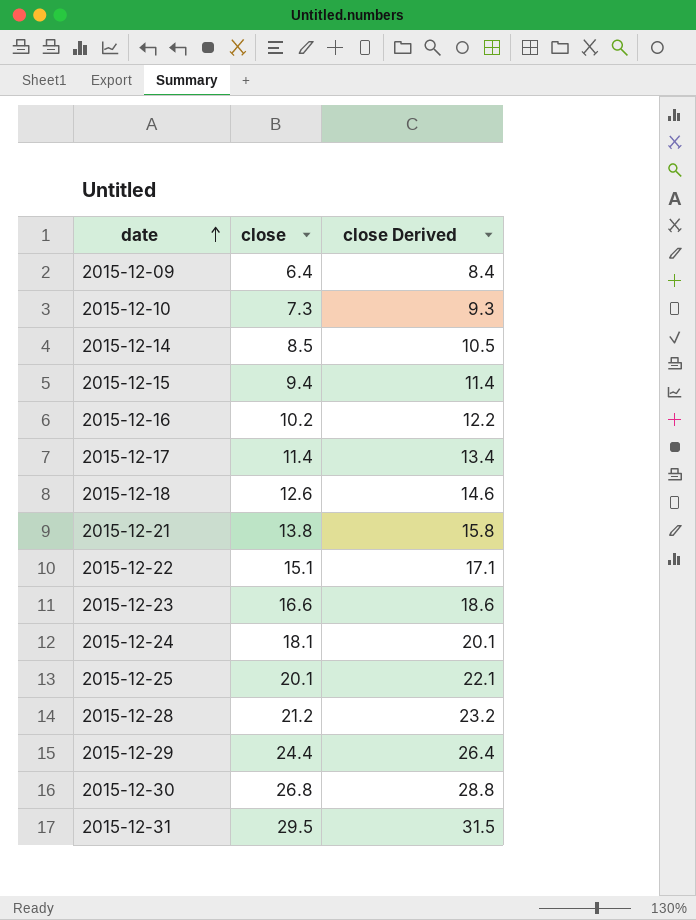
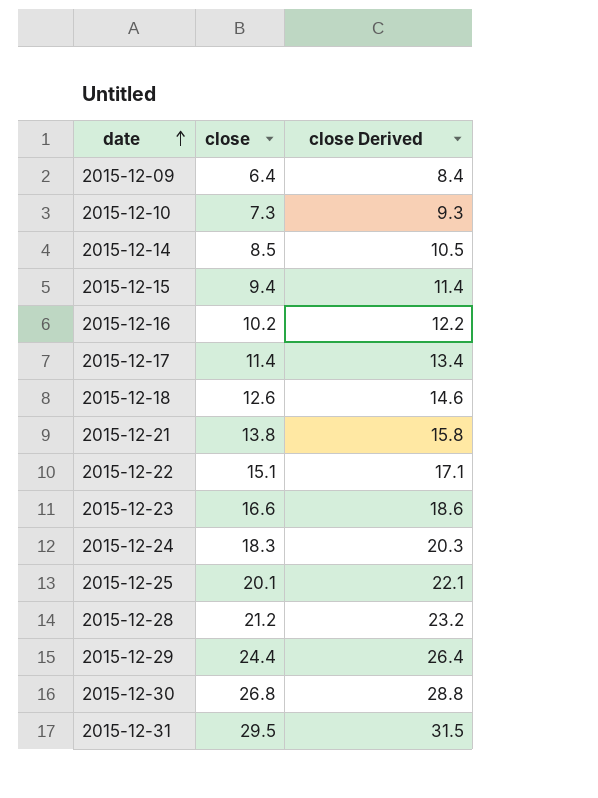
2015-12-24 | close: 18.1 -> 18.3
2015-12-24 | close Derived: 20.1 -> 20.3

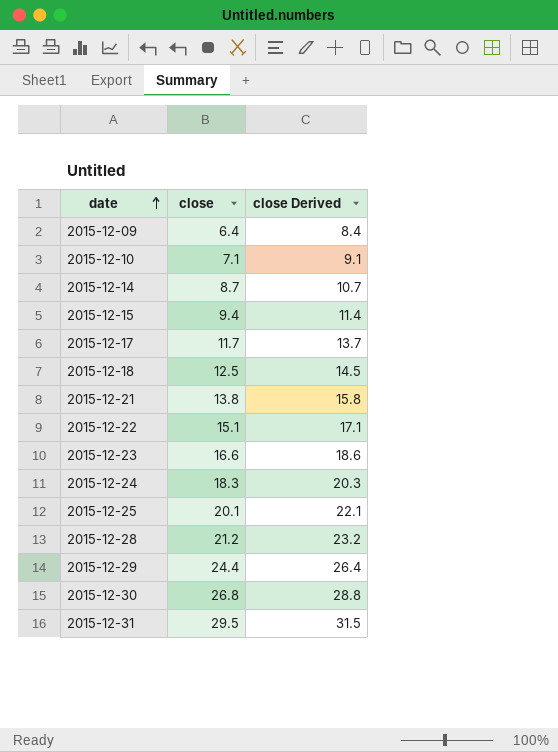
row 2015-12-16: 10.2 | 12.2 -> none
2015-12-10 | close: 7.3 -> 7.1
2015-12-10 | close Derived: 9.3 -> 9.1
2015-12-14 | close: 8.5 -> 8.7
2015-12-14 | close Derived: 10.5 -> 10.7
2015-12-17 | close: 11.4 -> 11.7
2015-12-17 | close Derived: 13.4 -> 13.7
2015-12-18 | close: 12.6 -> 12.5
2015-12-18 | close Derived: 14.6 -> 14.5

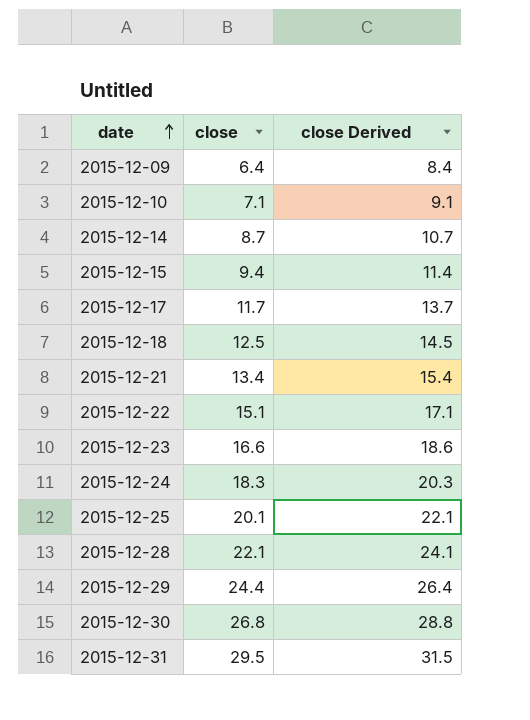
2015-12-21 | close: 13.8 -> 13.4
2015-12-21 | close Derived: 15.8 -> 15.4
2015-12-28 | close: 21.2 -> 22.1
2015-12-28 | close Derived: 23.2 -> 24.1

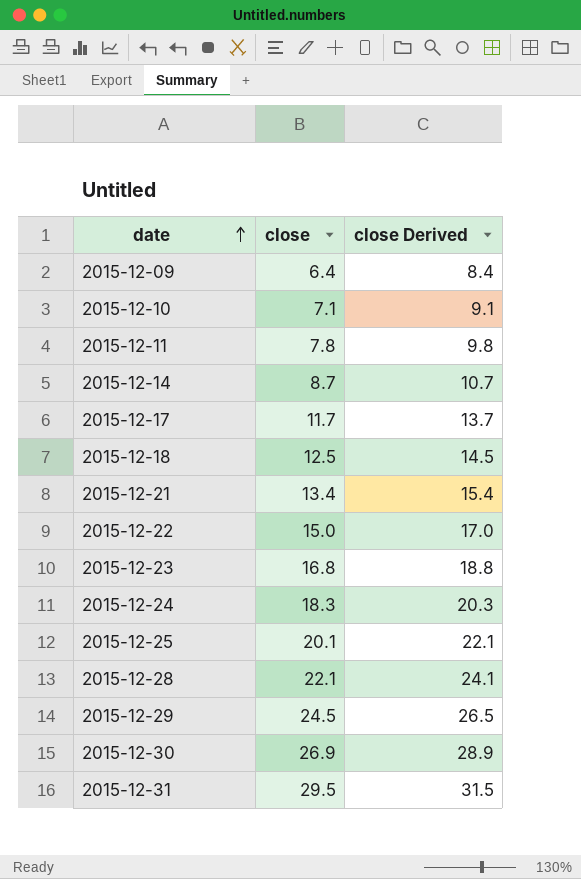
row 2015-12-15: 9.4 | 11.4 -> none
row 2015-12-11: none -> 7.8 | 9.8
2015-12-22 | close: 15.1 -> 15.0
2015-12-22 | close Derived: 17.1 -> 17.0
2015-12-23 | close: 16.6 -> 16.8
2015-12-23 | close Derived: 18.6 -> 18.8
2015-12-29 | close: 24.4 -> 24.5
2015-12-29 | close Derived: 26.4 -> 26.5
2015-12-30 | close: 26.8 -> 26.9
2015-12-30 | close Derived: 28.8 -> 28.9

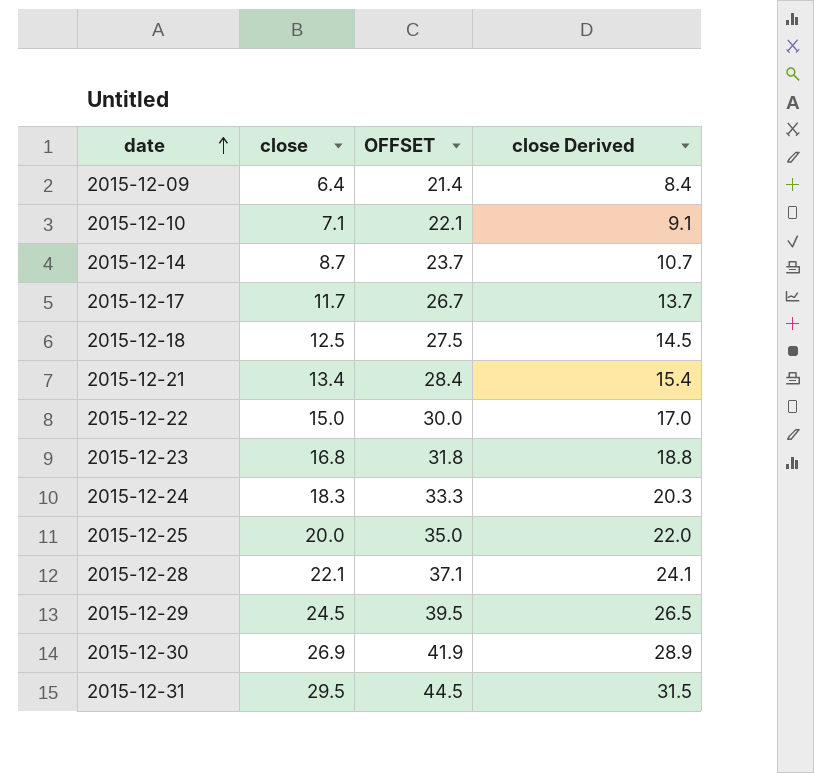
column OFFSET | formula: none -> [close] + 15
row 2015-12-11: 7.8 | 9.8 -> none
2015-12-25 | close: 20.1 -> 20.0
2015-12-25 | close Derived: 22.1 -> 22.0

